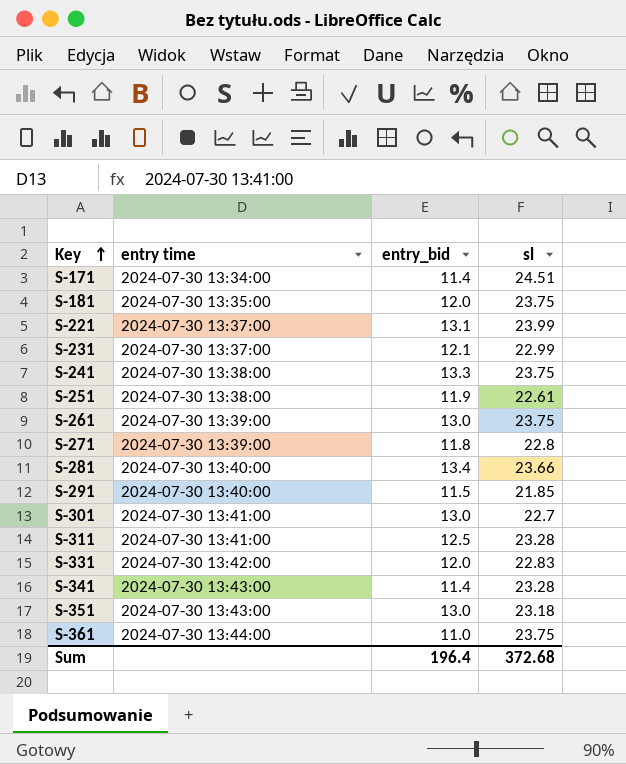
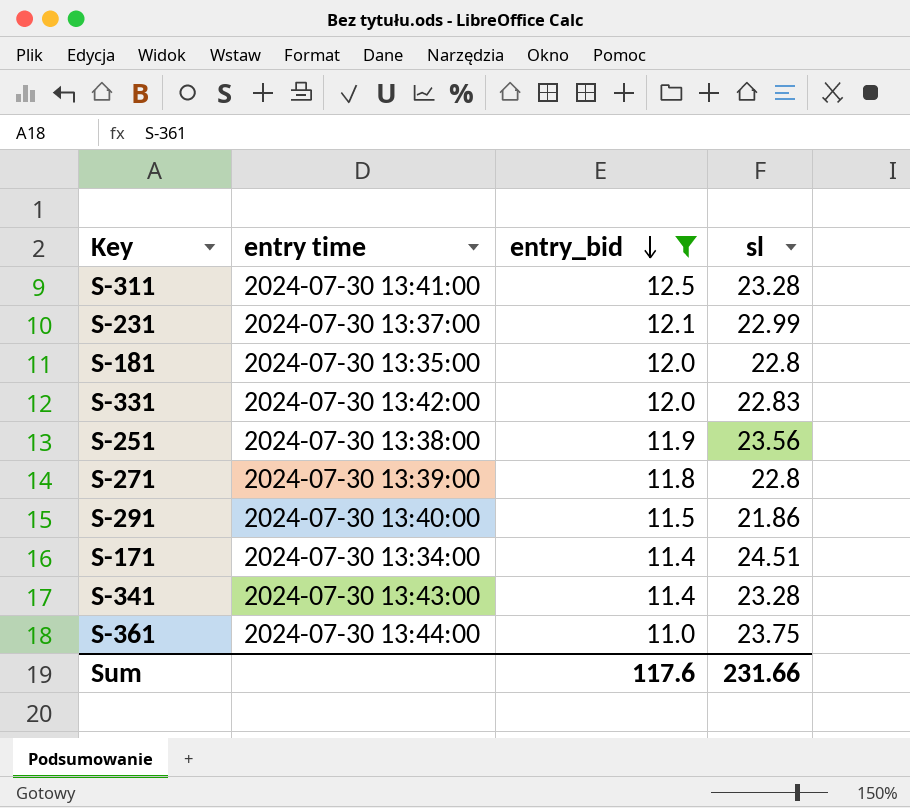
filter: none -> entry_bid <= 12.5
row order: Key ascending -> entry_bid descending
S-181 | sl: 23.75 -> 22.8
S-251 | sl: 22.61 -> 23.56
S-291 | sl: 21.85 -> 21.86
Sum | entry_bid: 196.4 -> 117.6
Sum | sl: 372.68 -> 231.66

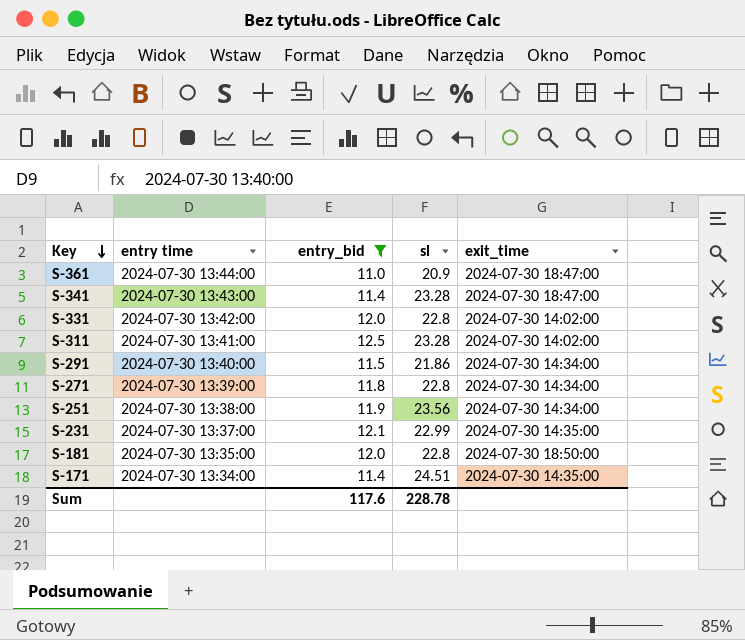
row order: entry_bid descending -> Key descending
column exit_time | position: none -> 5
S-361 | sl: 23.75 -> 20.9
S-331 | sl: 22.83 -> 22.8
Sum | sl: 231.66 -> 228.78

